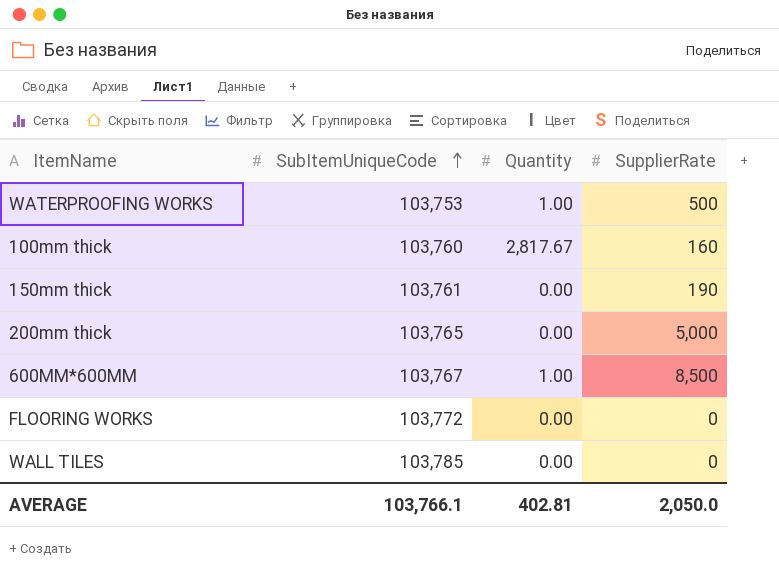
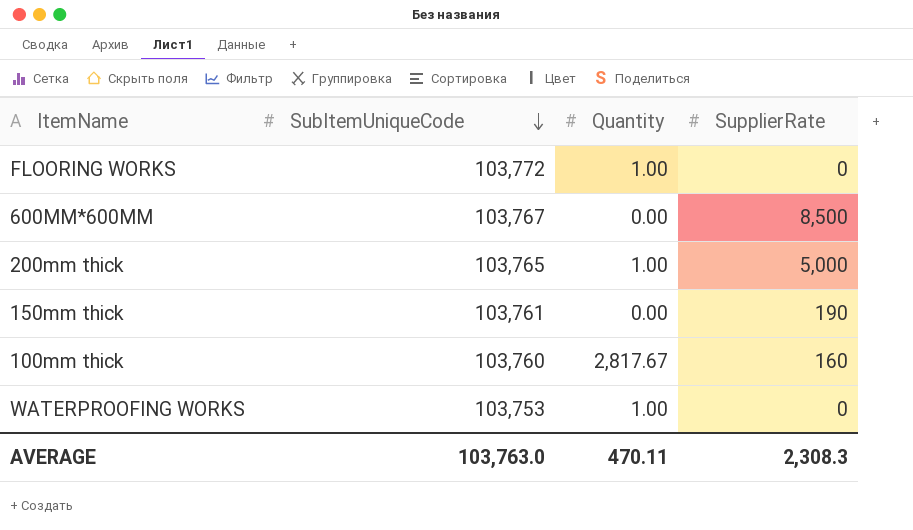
row order: SubItemUniqueCode ascending -> SubItemUniqueCode descending
row WALL TILES: 103,785 | 0.00 | 0 -> none
FLOORING WORKS | Quantity: 0.00 -> 1.00
600MM*600MM | Quantity: 1.00 -> 0.00
200mm thick | Quantity: 0.00 -> 1.00
WATERPROOFING WORKS | SupplierRate: 500 -> 0
AVERAGE | SubItemUniqueCode: 103,766.1 -> 103,763.0
AVERAGE | Quantity: 402.81 -> 470.11
AVERAGE | SupplierRate: 2,050.0 -> 2,308.3

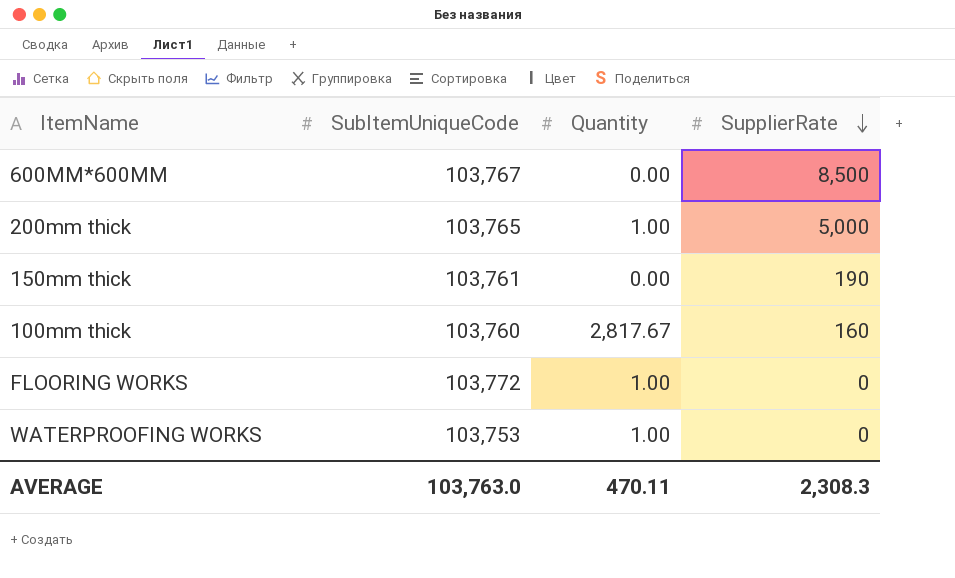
row order: SubItemUniqueCode descending -> SupplierRate descending

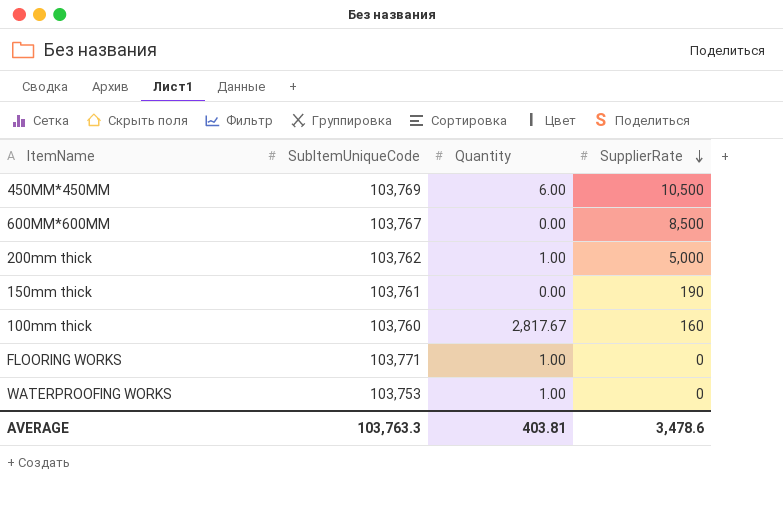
row 450MM*450MM: none -> 103,769 | 6.00 | 10,500
200mm thick | SubItemUniqueCode: 103,765 -> 103,762
FLOORING WORKS | SubItemUniqueCode: 103,772 -> 103,771
AVERAGE | SubItemUniqueCode: 103,763.0 -> 103,763.3
AVERAGE | Quantity: 470.11 -> 403.81
AVERAGE | SupplierRate: 2,308.3 -> 3,478.6

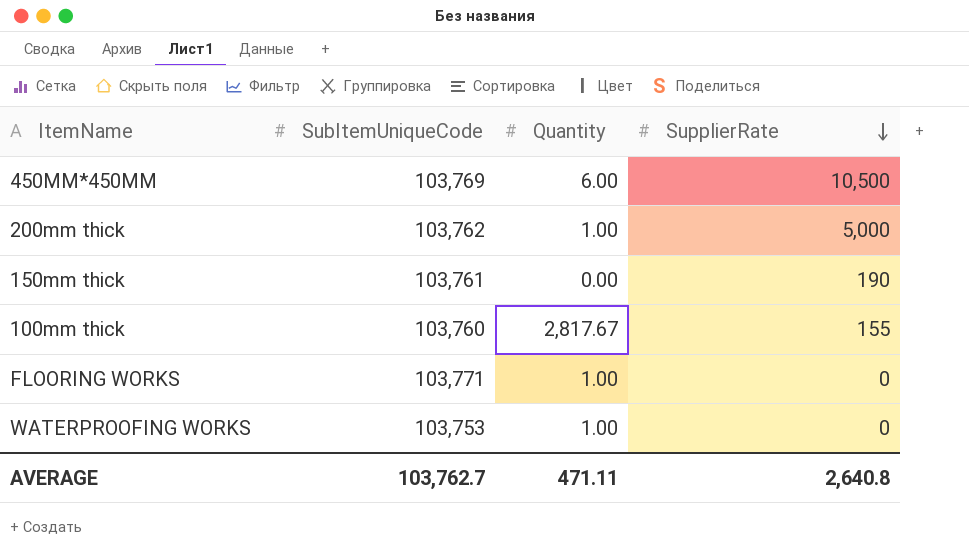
row 600MM*600MM: 103,767 | 0.00 | 8,500 -> none
100mm thick | SupplierRate: 160 -> 155
AVERAGE | SubItemUniqueCode: 103,763.3 -> 103,762.7
AVERAGE | Quantity: 403.81 -> 471.11
AVERAGE | SupplierRate: 3,478.6 -> 2,640.8

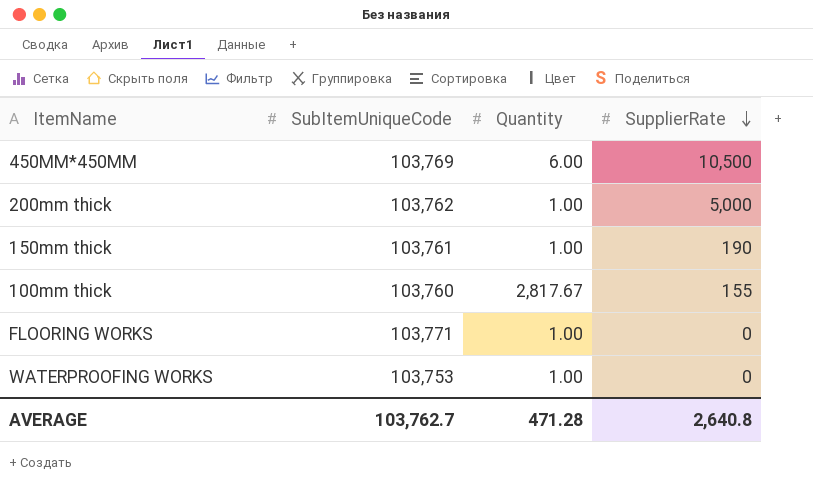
150mm thick | Quantity: 0.00 -> 1.00
AVERAGE | Quantity: 471.11 -> 471.28

